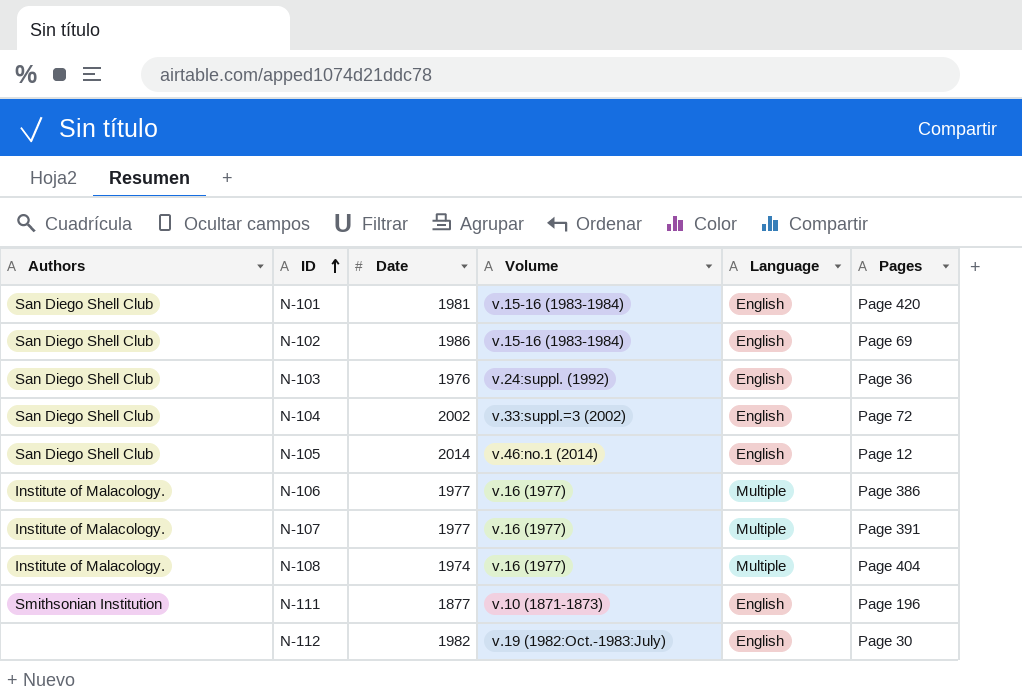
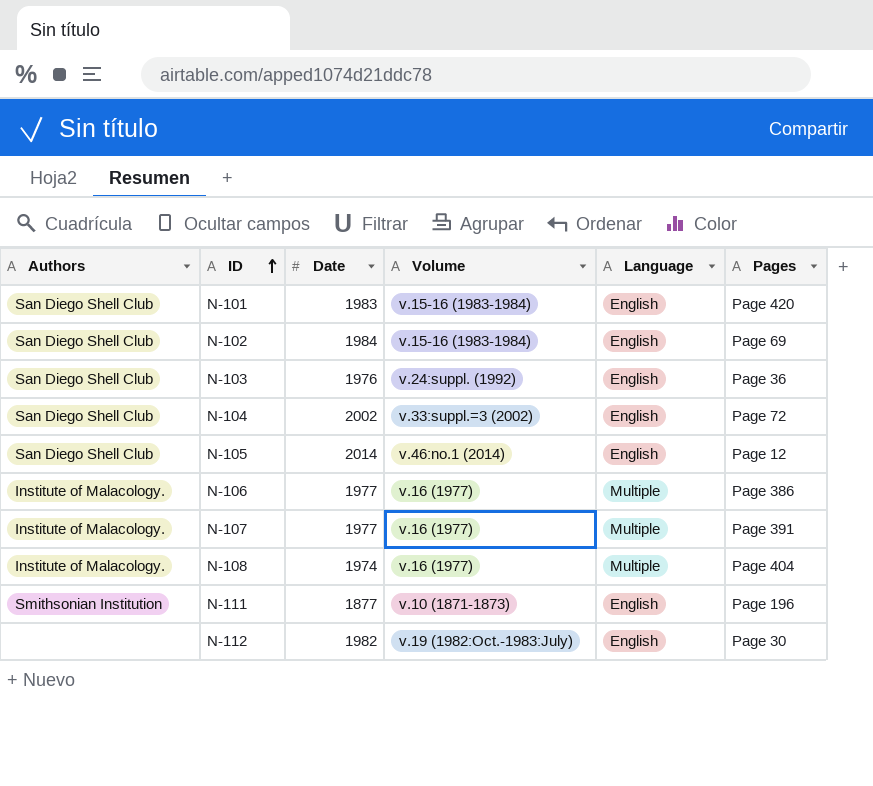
N-101 | Date: 1981 -> 1983
N-102 | Date: 1986 -> 1984

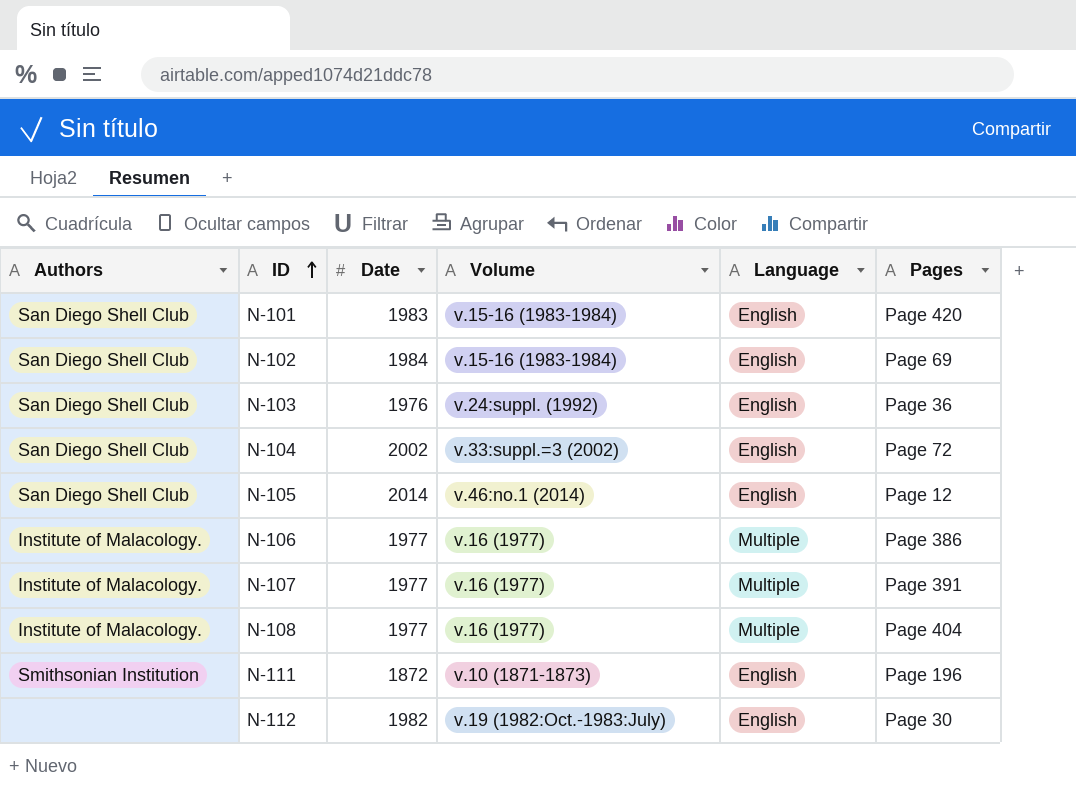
N-108 | Date: 1974 -> 1977
N-111 | Date: 1877 -> 1872

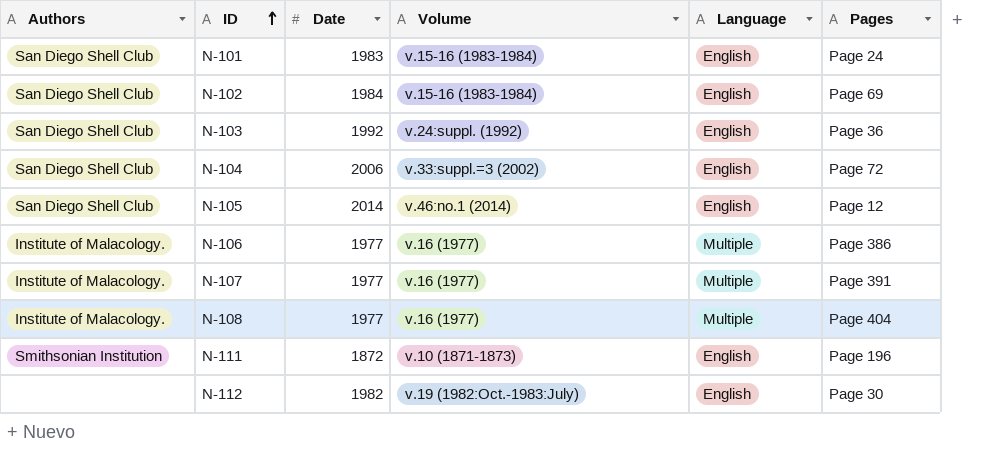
N-101 | Pages: Page 420 -> Page 24
N-103 | Date: 1976 -> 1992
N-104 | Date: 2002 -> 2006

